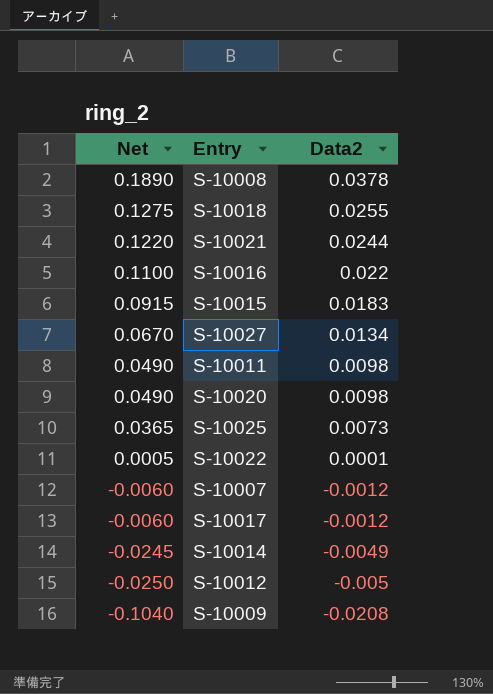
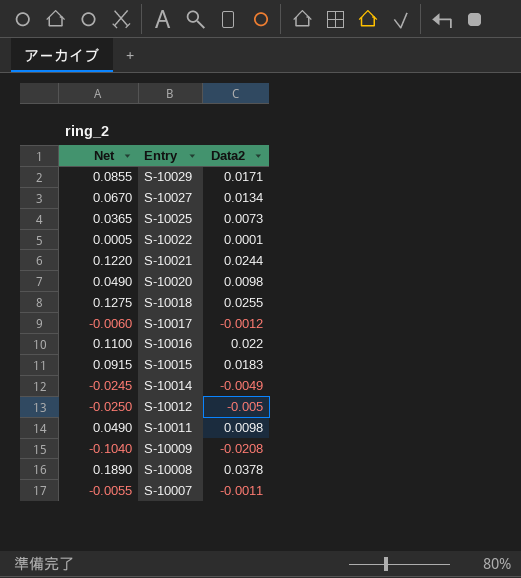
row order: Net descending -> Entry descending
row S-10029: none -> 0.0855 | 0.0171
S-10007 | Net: -0.0060 -> -0.0055
S-10007 | Data2: -0.0012 -> -0.0011

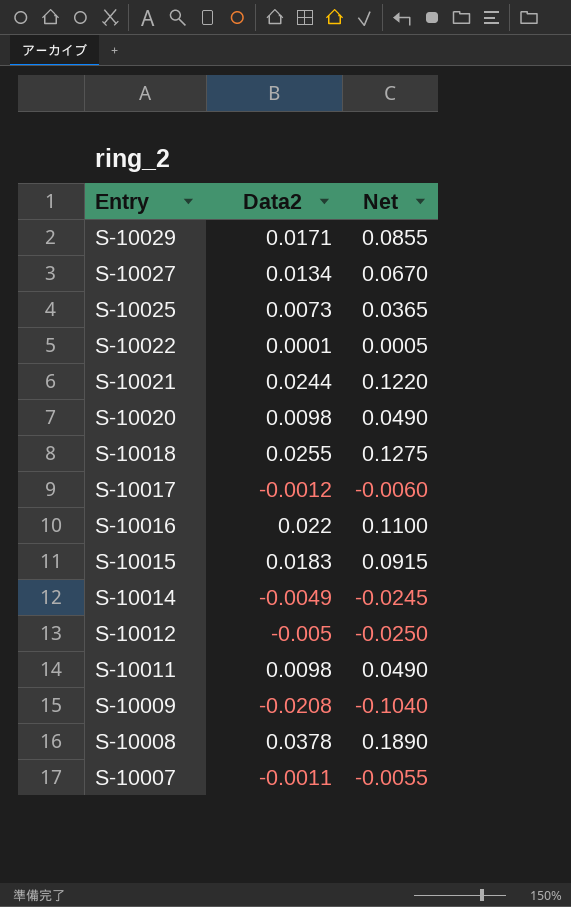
column Net | position: 1 -> 3

